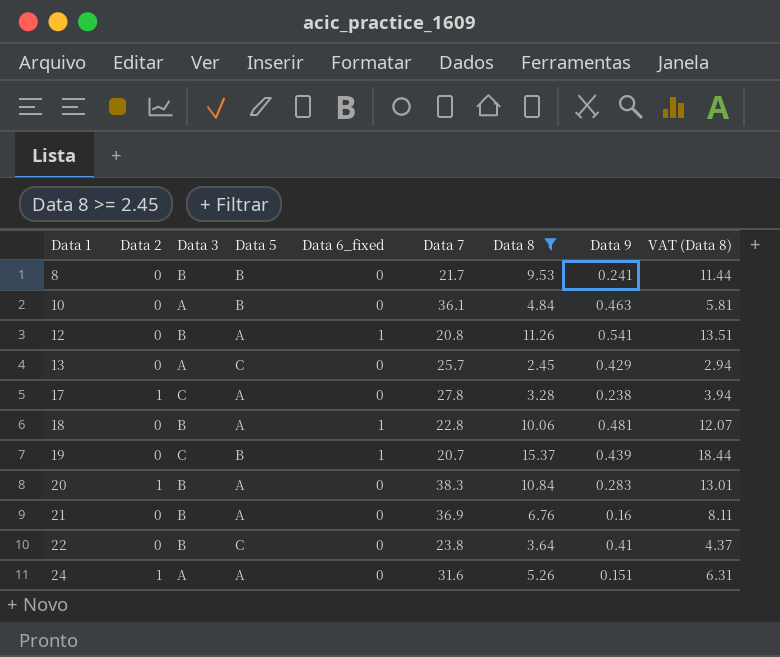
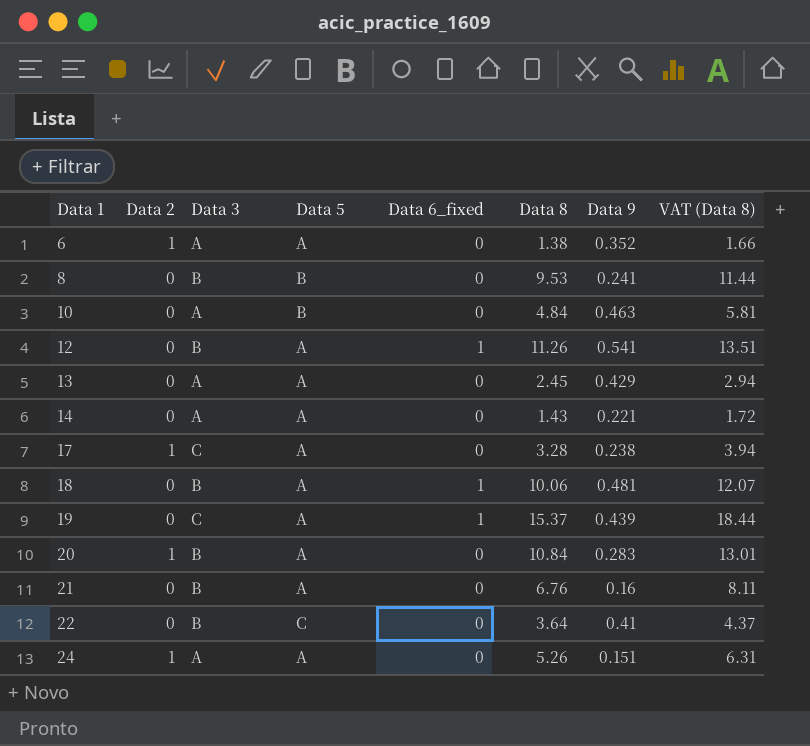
filter: Data 8 >= 2.45 -> none
column Data 7 | position: 6 -> none
13 | Data 5: C -> A
19 | Data 5: B -> A

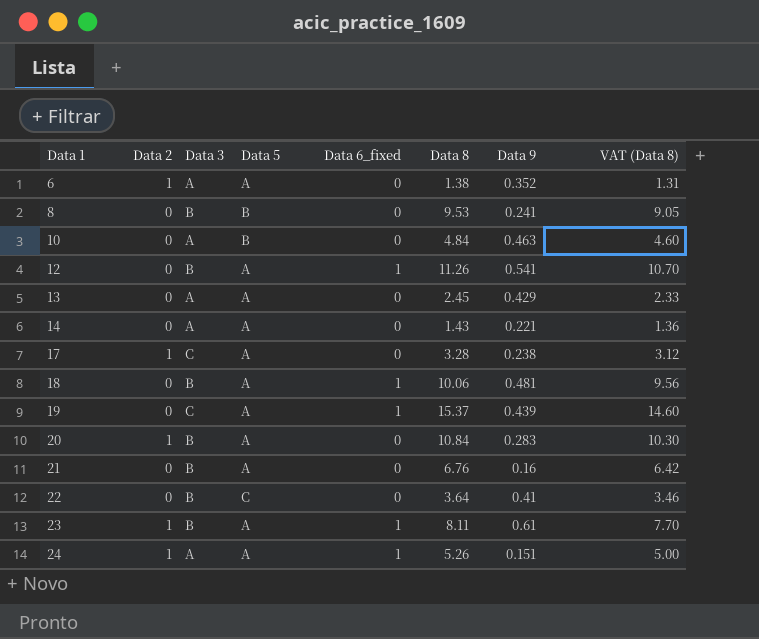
column VAT (Data 8) | formula: [Data 8] * 1.2 -> [Data 8] * 0.95
row 23: none -> 1 | B | A | 1 | 8.11 | 0.61 | 7.70
24 | Data 6_fixed: 0 -> 1

